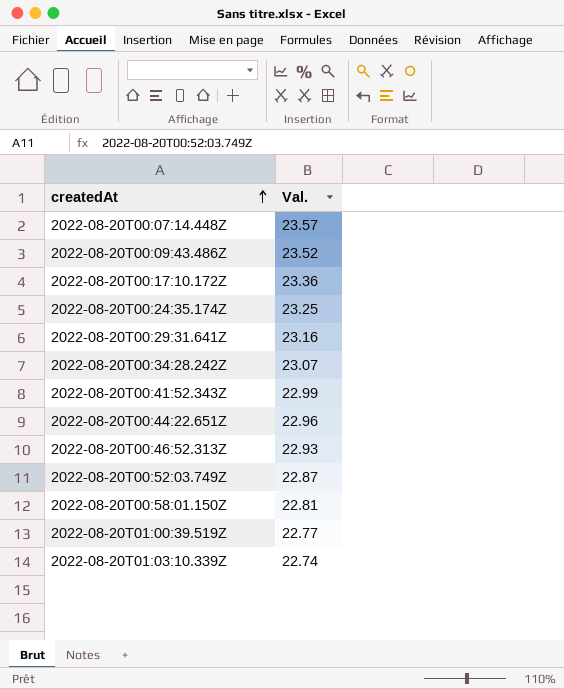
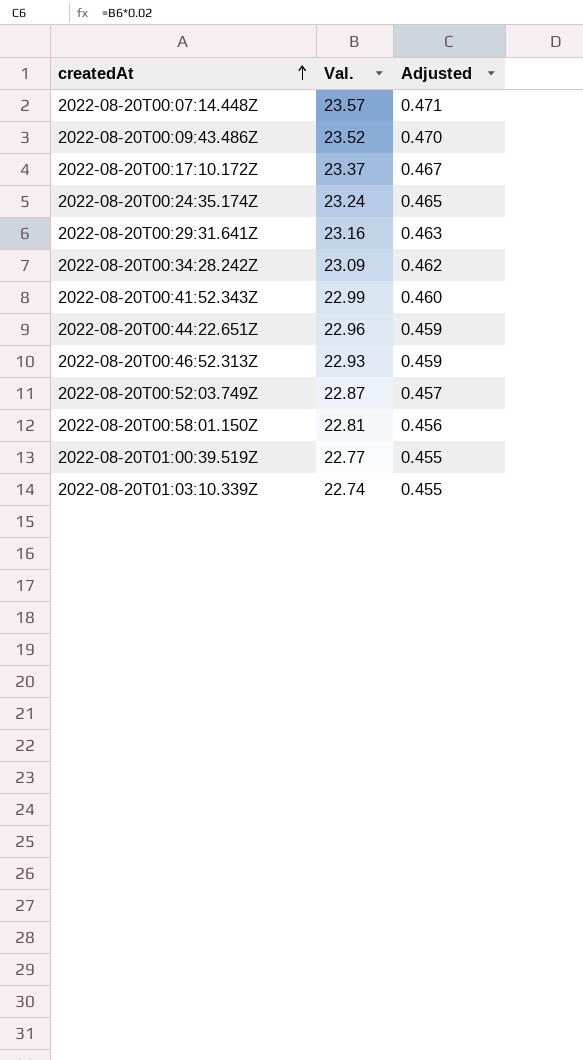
column Adjusted | formula: none -> [Val.] * 0.02
2022-08-20T00:17:10.172Z | Val.: 23.36 -> 23.37
2022-08-20T00:24:35.174Z | Val.: 23.25 -> 23.24
2022-08-20T00:34:28.242Z | Val.: 23.07 -> 23.09

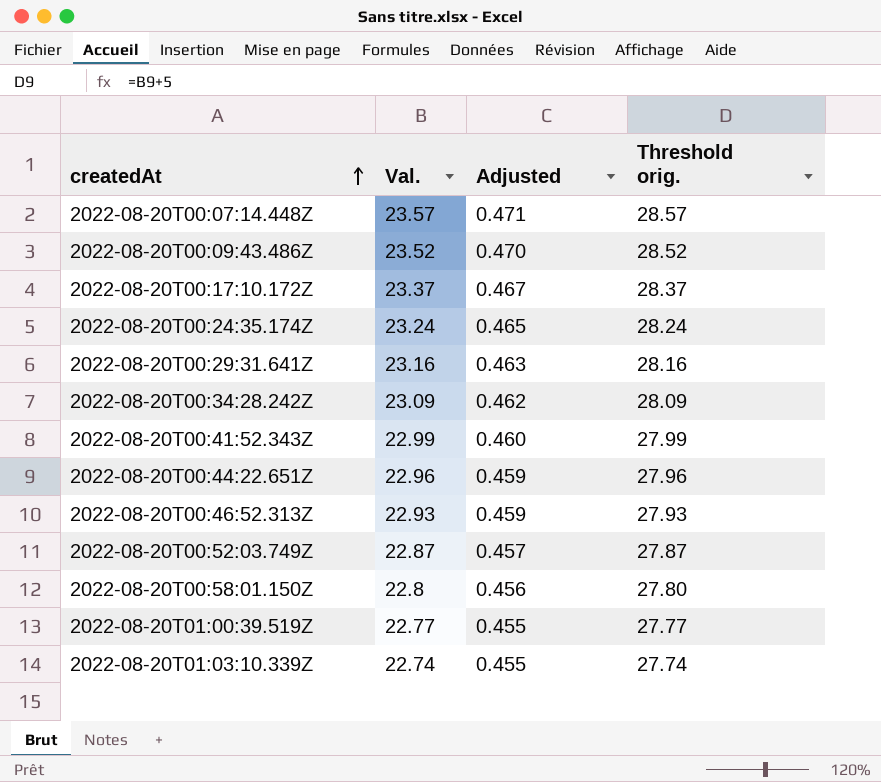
column Threshold orig. | formula: none -> [Val.] + 5
2022-08-20T00:58:01.150Z | Val.: 22.81 -> 22.8

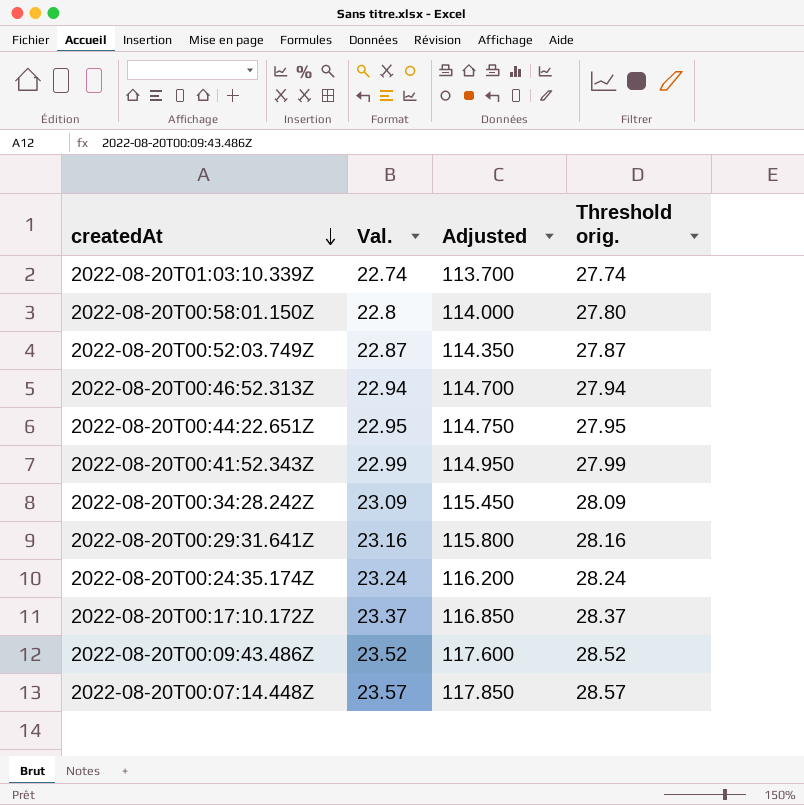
row order: createdAt ascending -> createdAt descending
column Adjusted | formula: [Val.] * 0.02 -> [Val.] * 5
row 2022-08-20T01:00:39.519Z: 22.77 | 0.455 | 27.77 -> none
2022-08-20T00:46:52.313Z | Val.: 22.93 -> 22.94
2022-08-20T00:46:52.313Z | Threshold orig.: 27.93 -> 27.94
2022-08-20T00:44:22.651Z | Val.: 22.96 -> 22.95
2022-08-20T00:44:22.651Z | Threshold orig.: 27.96 -> 27.95

